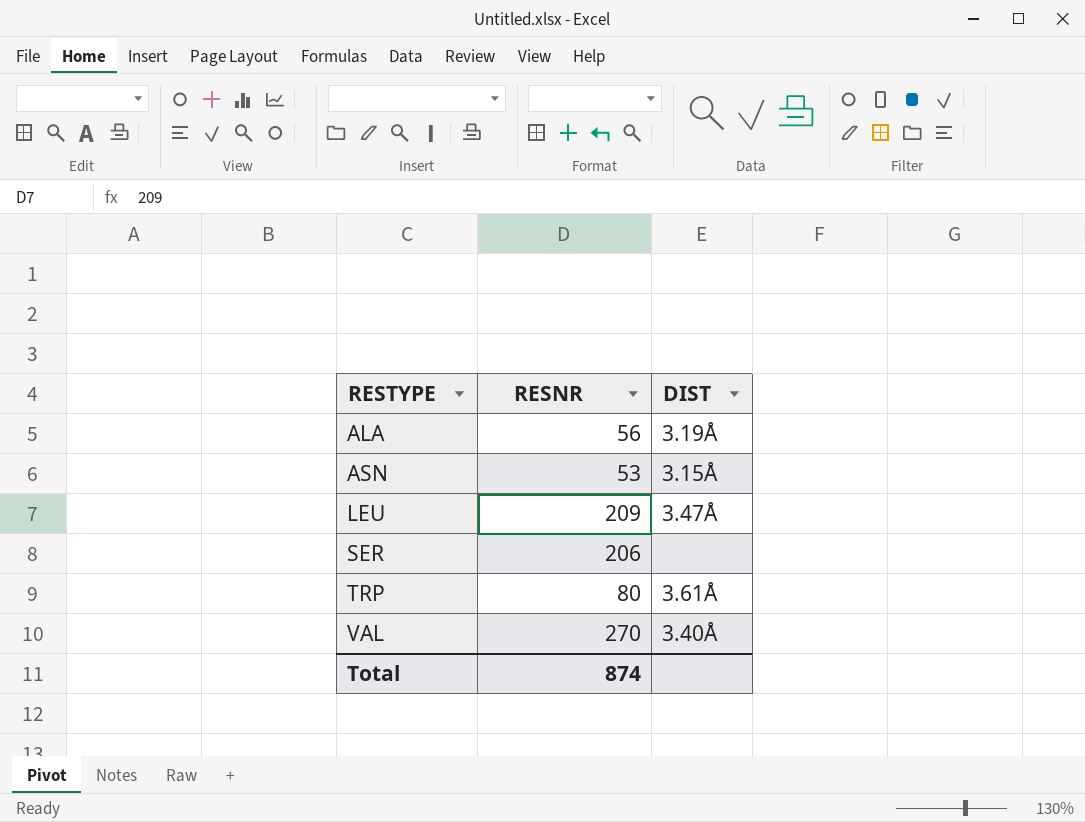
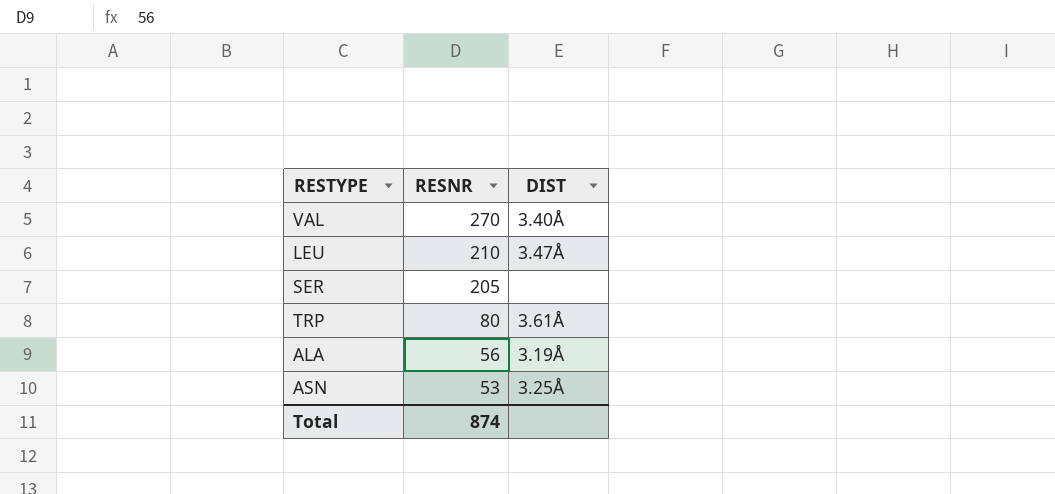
row order: RESTYPE ascending -> RESNR descending
LEU | RESNR: 209 -> 210
SER | RESNR: 206 -> 205
ASN | DIST: 3.15Å -> 3.25Å

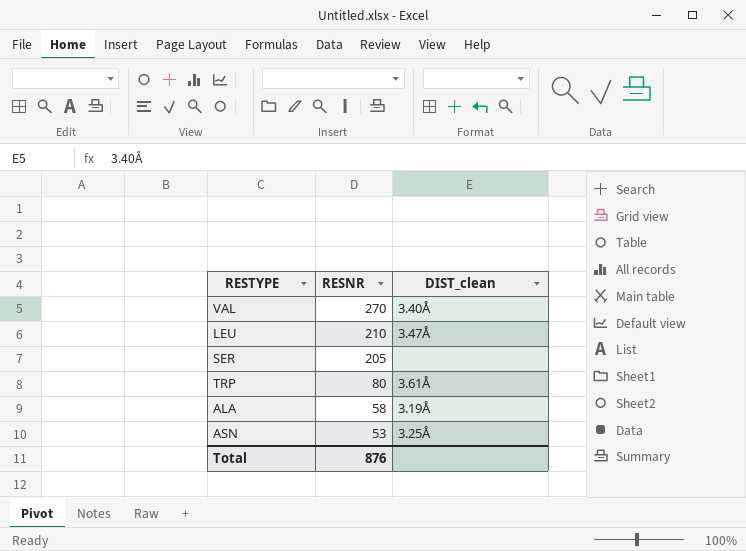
column name: DIST -> DIST_clean
ALA | RESNR: 56 -> 58
Total | RESNR: 874 -> 876

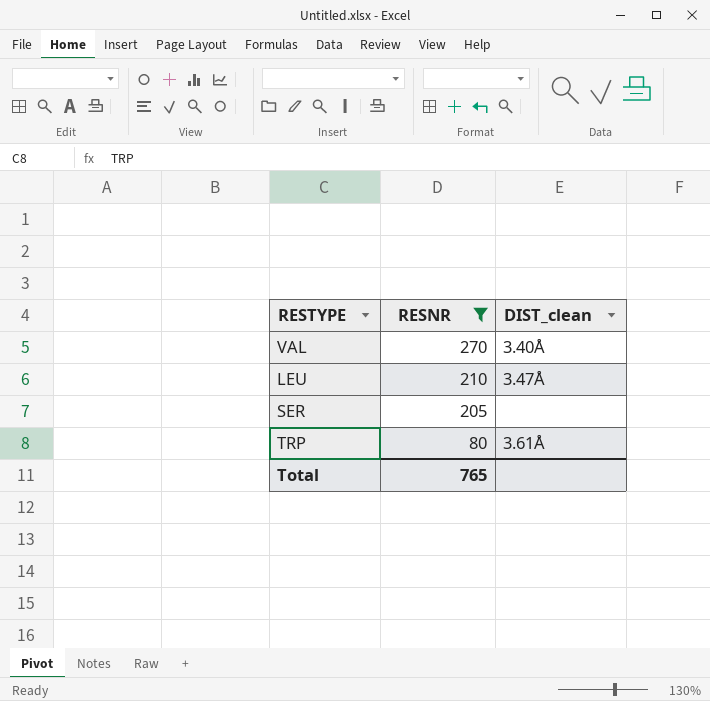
filter: none -> RESNR >= 80
Total | RESNR: 876 -> 765

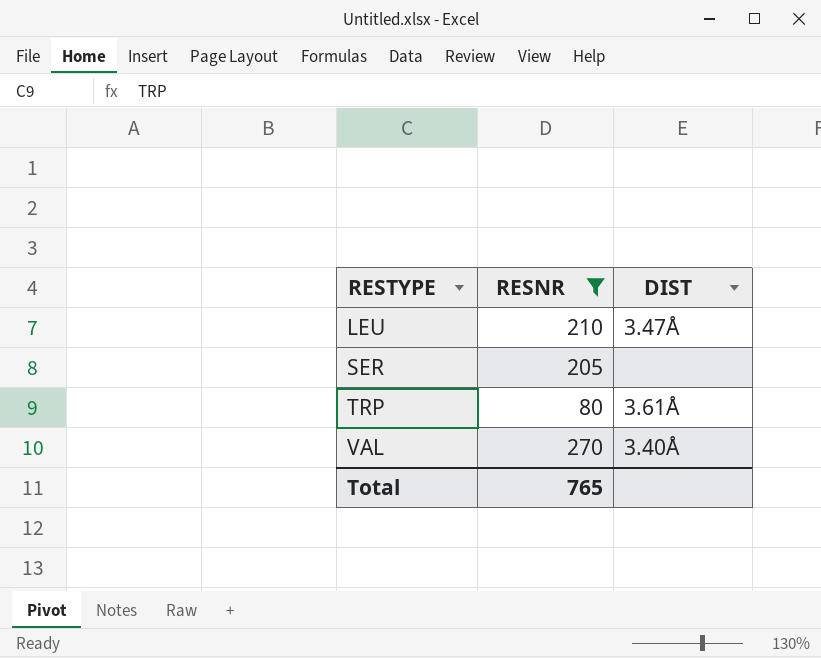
row order: RESNR descending -> RESTYPE ascending
column name: DIST_clean -> DIST

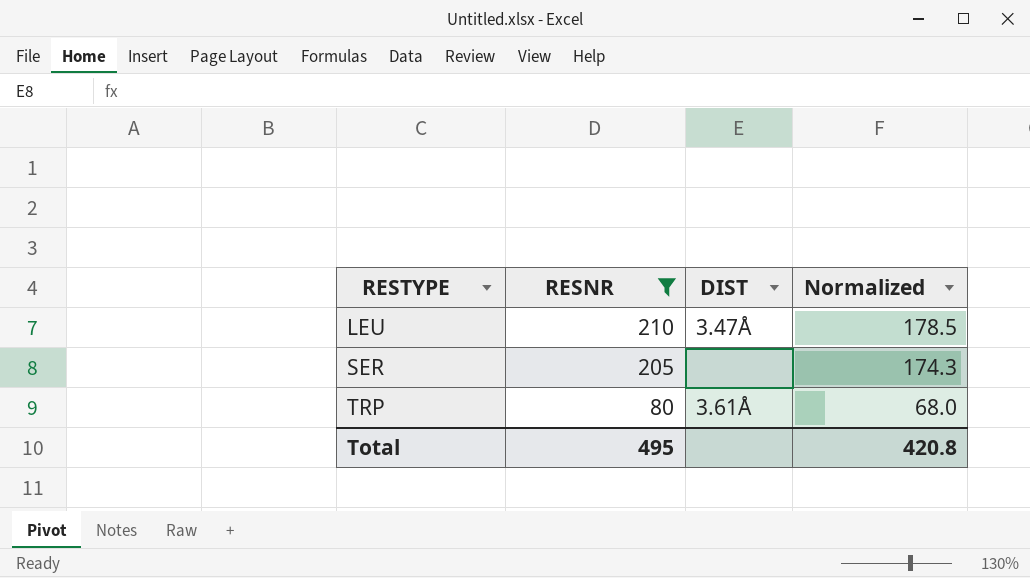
column Normalized | formula: none -> [RESNR] * 0.85
row VAL: 270 | 3.40Å -> none
Total | RESNR: 765 -> 495

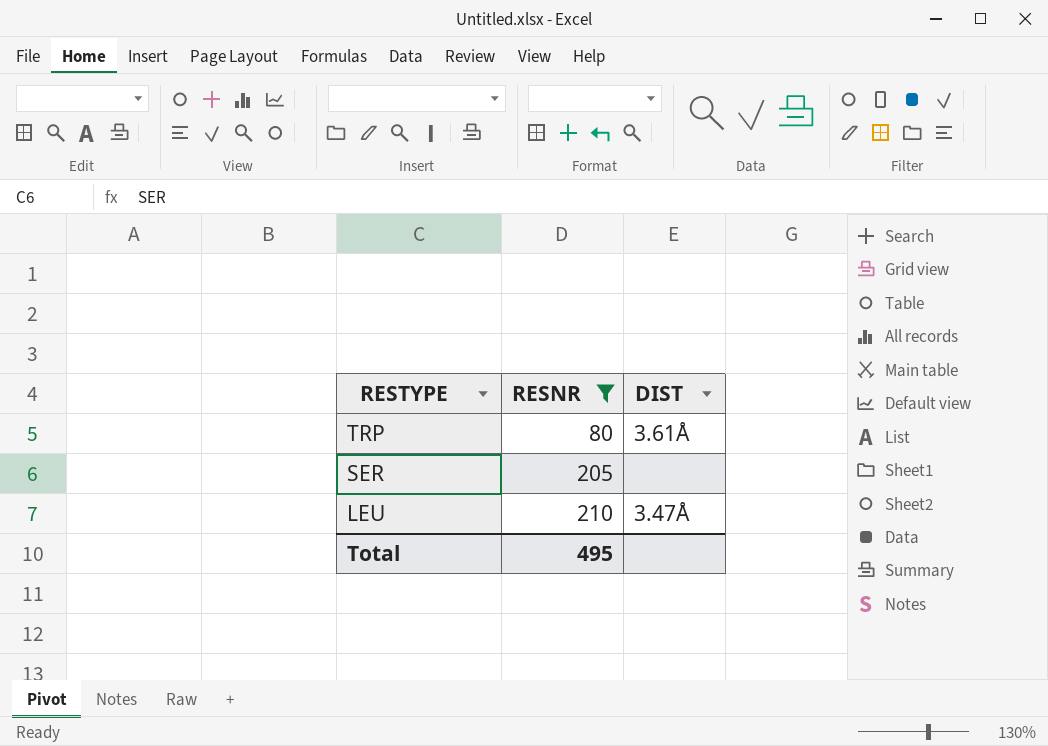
row order: RESTYPE ascending -> RESTYPE descending
column Normalized | formula: [RESNR] * 0.85 -> none

